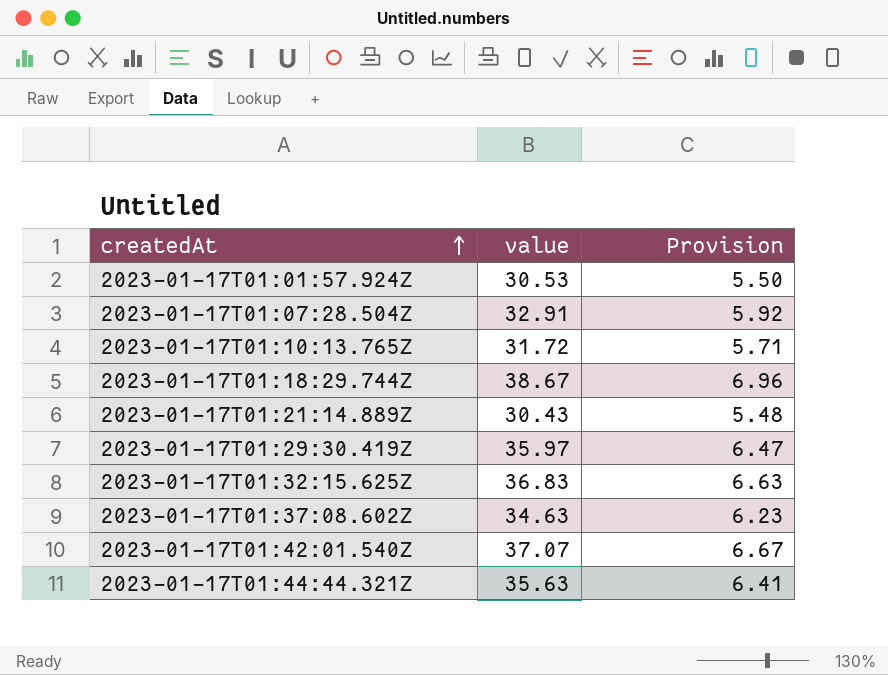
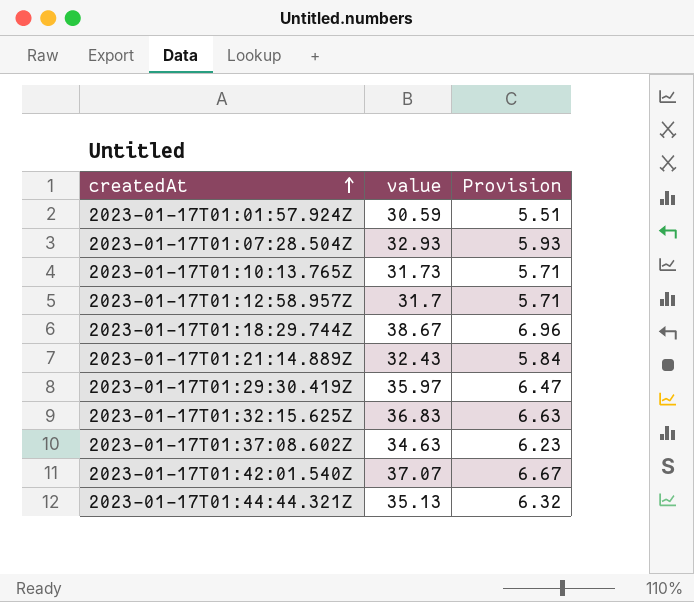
2023-01-17T01:01:57.924Z | value: 30.53 -> 30.59
2023-01-17T01:01:57.924Z | Provision: 5.50 -> 5.51
2023-01-17T01:07:28.504Z | value: 32.91 -> 32.93
2023-01-17T01:07:28.504Z | Provision: 5.92 -> 5.93
2023-01-17T01:10:13.765Z | value: 31.72 -> 31.73
row 2023-01-17T01:12:58.957Z: none -> 31.7 | 5.71
2023-01-17T01:21:14.889Z | value: 30.43 -> 32.43
2023-01-17T01:21:14.889Z | Provision: 5.48 -> 5.84
2023-01-17T01:44:44.321Z | value: 35.63 -> 35.13
2023-01-17T01:44:44.321Z | Provision: 6.41 -> 6.32

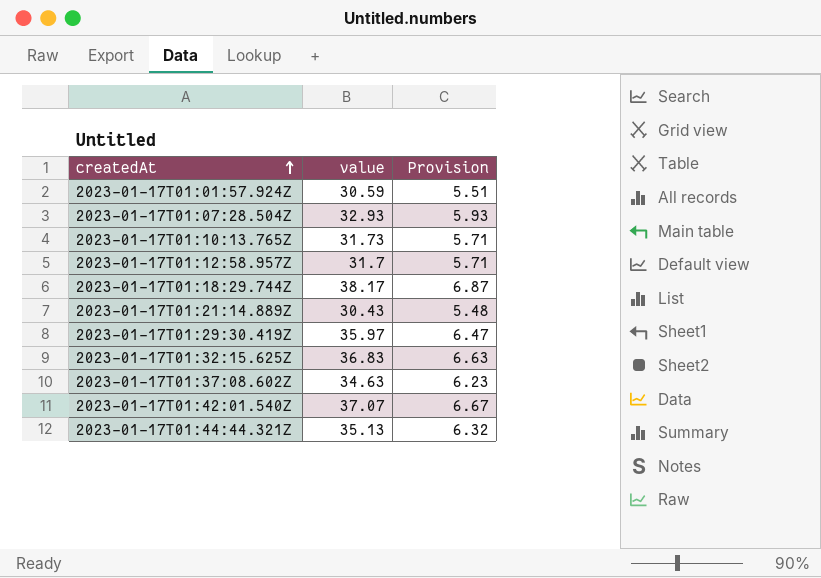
2023-01-17T01:18:29.744Z | value: 38.67 -> 38.17
2023-01-17T01:18:29.744Z | Provision: 6.96 -> 6.87
2023-01-17T01:21:14.889Z | value: 32.43 -> 30.43
2023-01-17T01:21:14.889Z | Provision: 5.84 -> 5.48

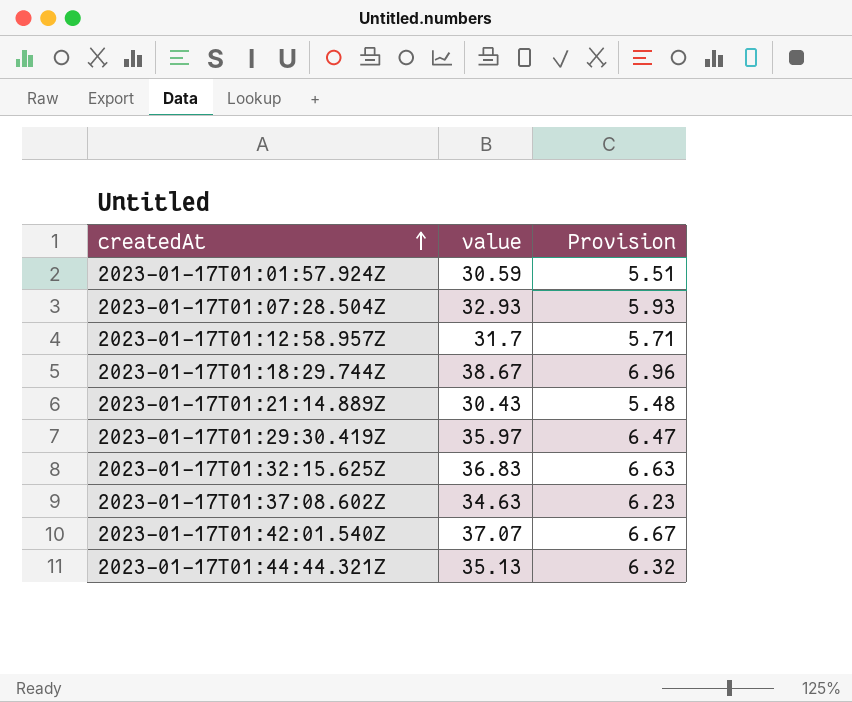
row 2023-01-17T01:10:13.765Z: 31.73 | 5.71 -> none
2023-01-17T01:18:29.744Z | value: 38.17 -> 38.67
2023-01-17T01:18:29.744Z | Provision: 6.87 -> 6.96

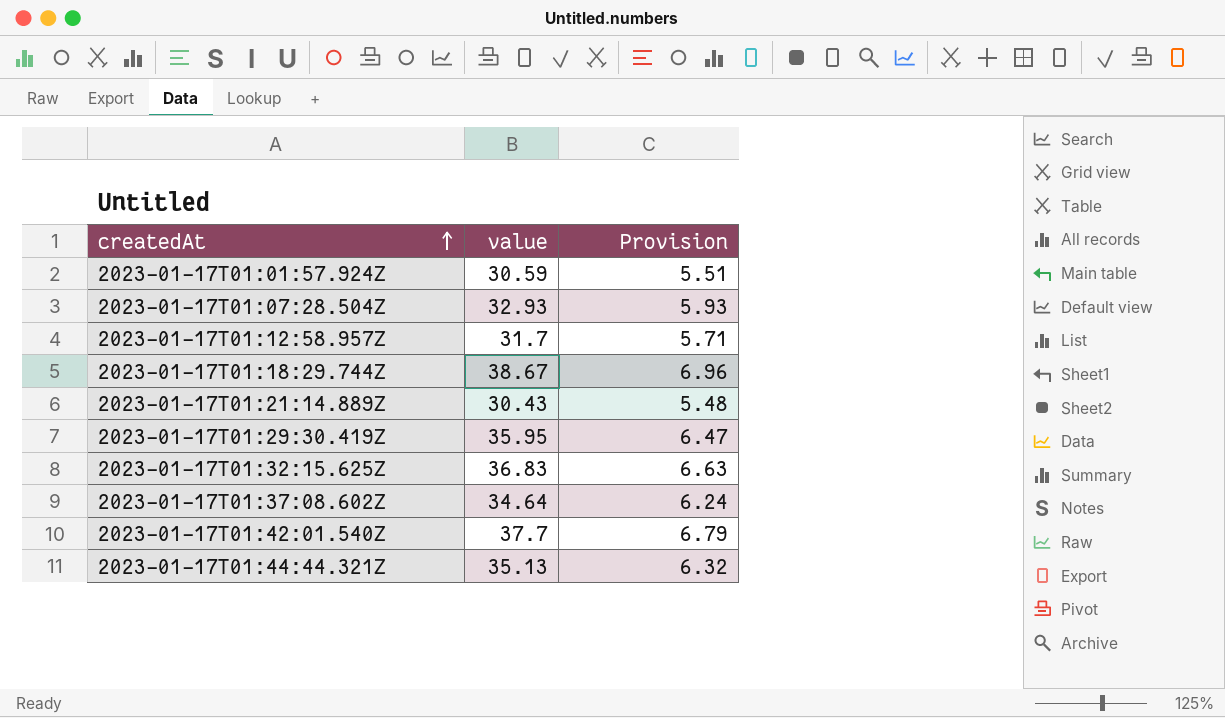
2023-01-17T01:29:30.419Z | value: 35.97 -> 35.95
2023-01-17T01:37:08.602Z | value: 34.63 -> 34.64
2023-01-17T01:37:08.602Z | Provision: 6.23 -> 6.24
2023-01-17T01:42:01.540Z | value: 37.07 -> 37.7
2023-01-17T01:42:01.540Z | Provision: 6.67 -> 6.79

